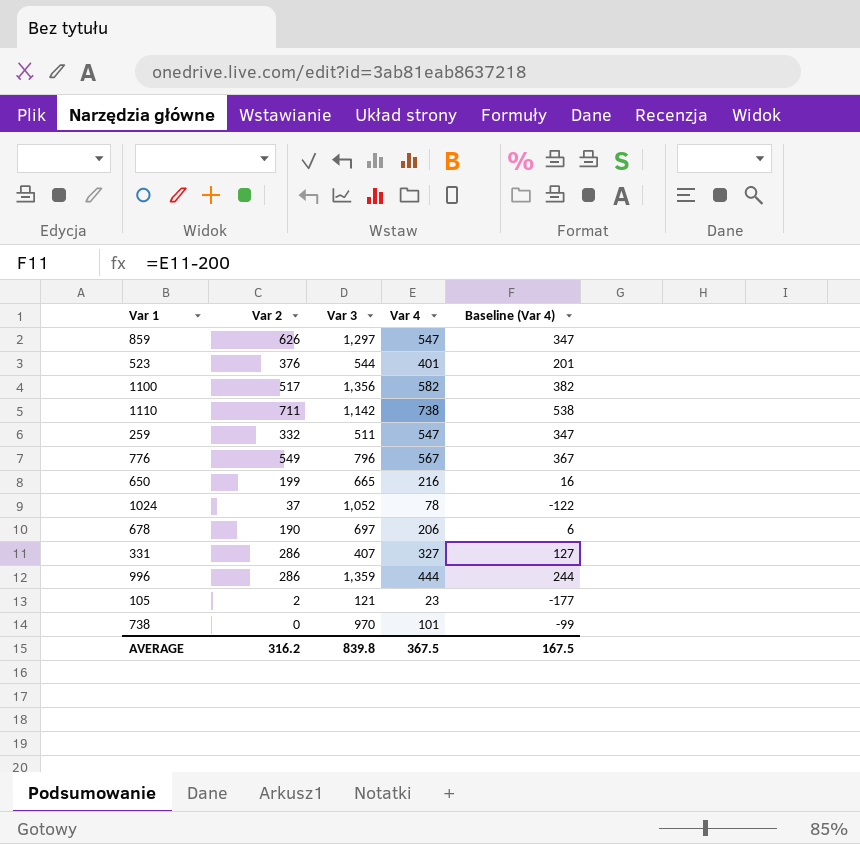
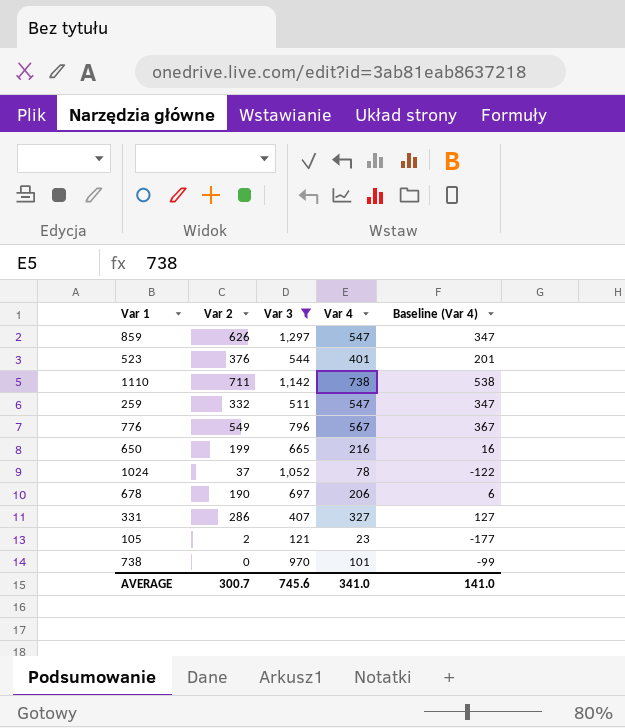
filter: none -> Var 3 <= 1,297
AVERAGE | Var 2: 316.2 -> 300.7
AVERAGE | Var 3: 839.8 -> 745.6
AVERAGE | Var 4: 367.5 -> 341.0
AVERAGE | Baseline (Var 4): 167.5 -> 141.0

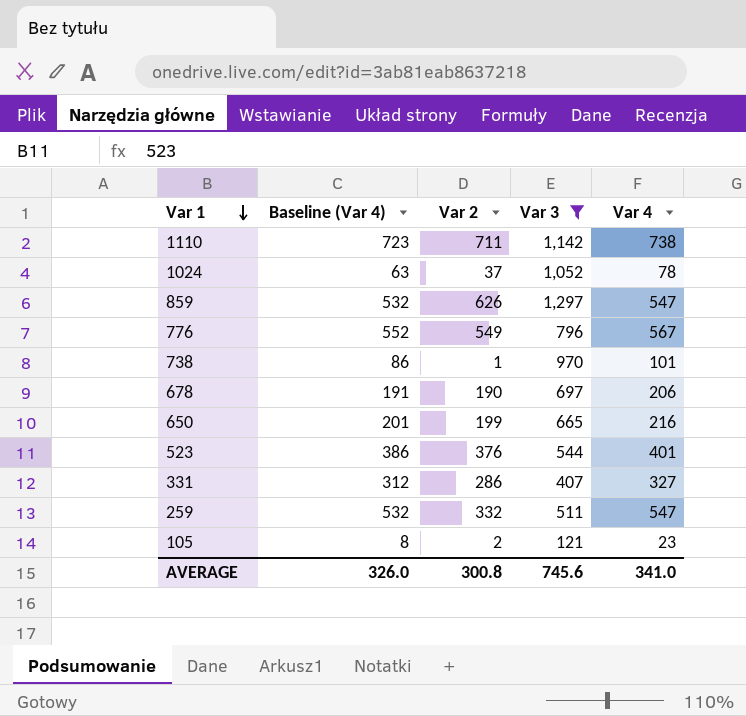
row order: none -> Var 1 descending
column Baseline (Var 4) | formula: [Var 4] - 200 -> [Var 4] - 15
column Baseline (Var 4) | position: 5 -> 2
738 | Var 2: 0 -> 1
AVERAGE | Baseline (Var 4): 141.0 -> 326.0
AVERAGE | Var 2: 300.7 -> 300.8

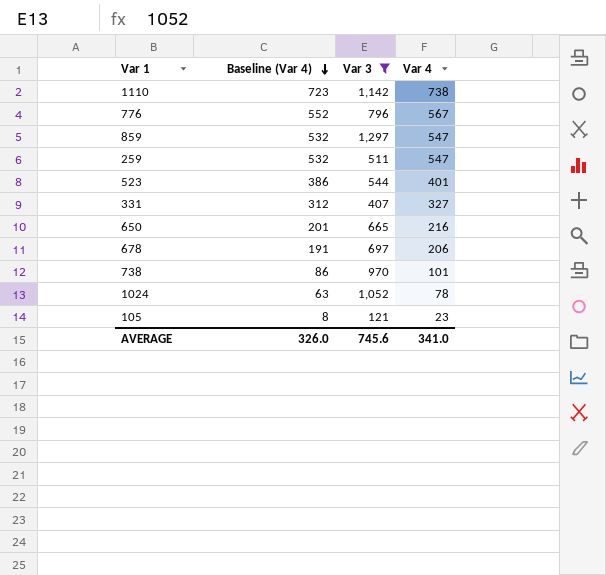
row order: Var 1 descending -> Baseline (Var 4) descending
column Var 2 | position: 3 -> none

